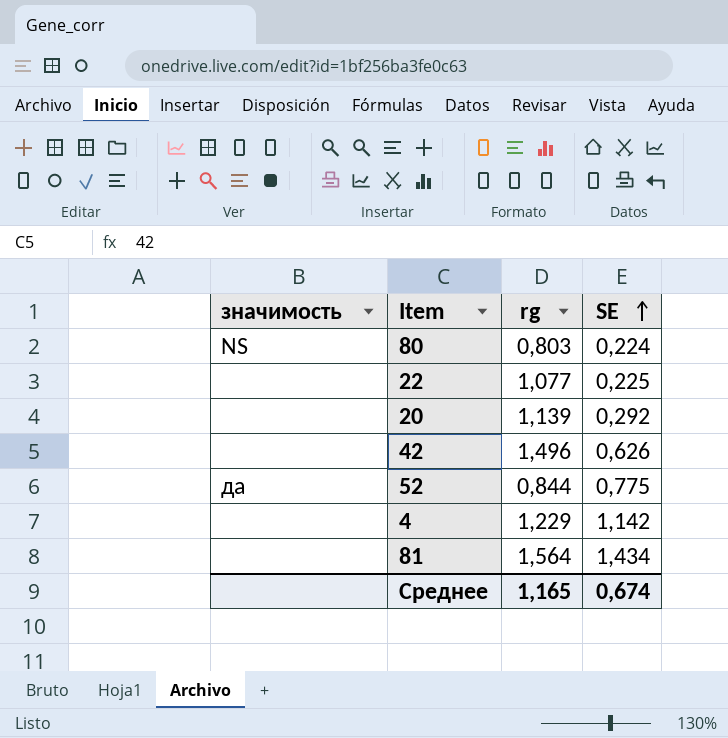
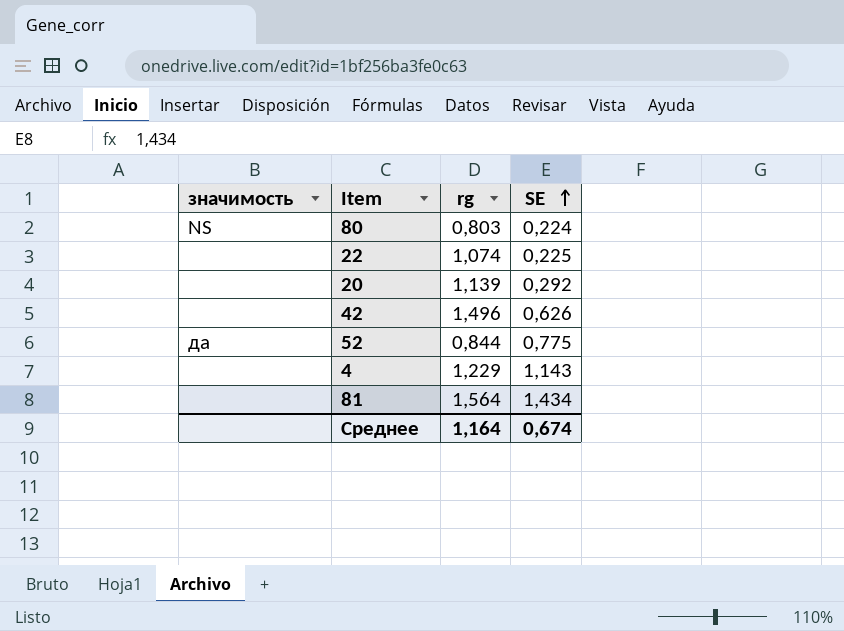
22 | rg: 1,077 -> 1,074
4 | SE: 1,142 -> 1,143
Среднее | rg: 1,165 -> 1,164

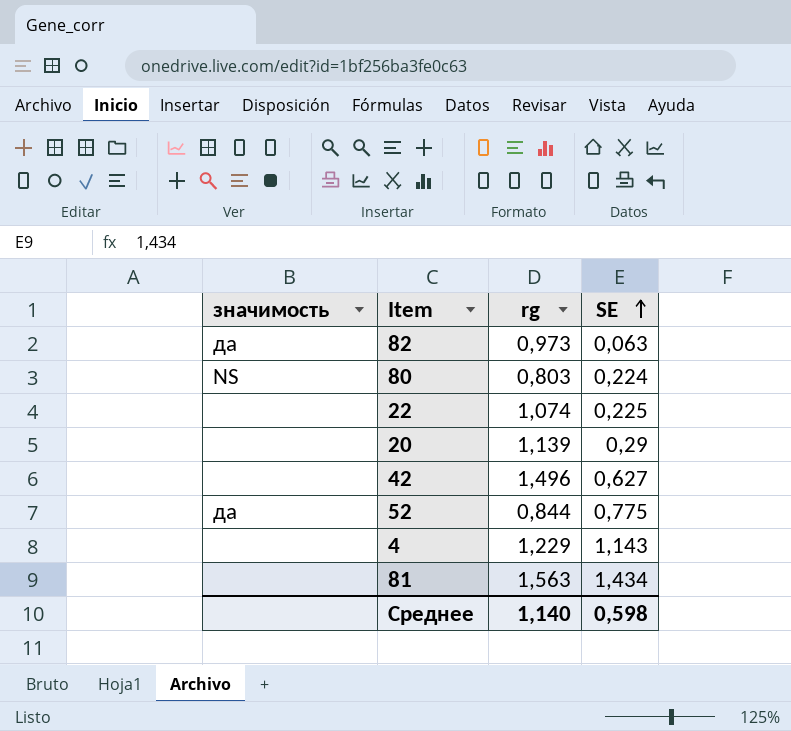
row 82: none -> да | 0,973 | 0,063
20 | SE: 0,292 -> 0,29
42 | SE: 0,626 -> 0,627
81 | rg: 1,564 -> 1,563
Среднее | rg: 1,164 -> 1,140
Среднее | SE: 0,674 -> 0,598

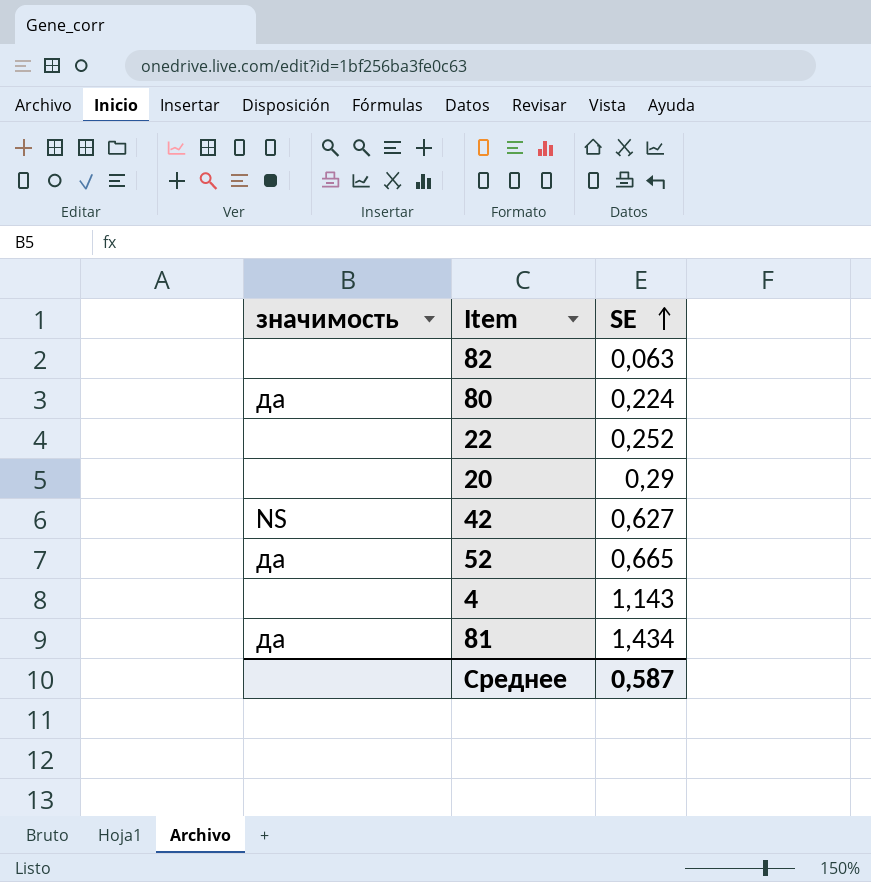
column rg | position: 3 -> none
82 | значимость: да -> none
80 | значимость: NS -> да
22 | SE: 0,225 -> 0,252
42 | значимость: none -> NS
52 | SE: 0,775 -> 0,665
81 | значимость: none -> да
Среднее | SE: 0,598 -> 0,587

